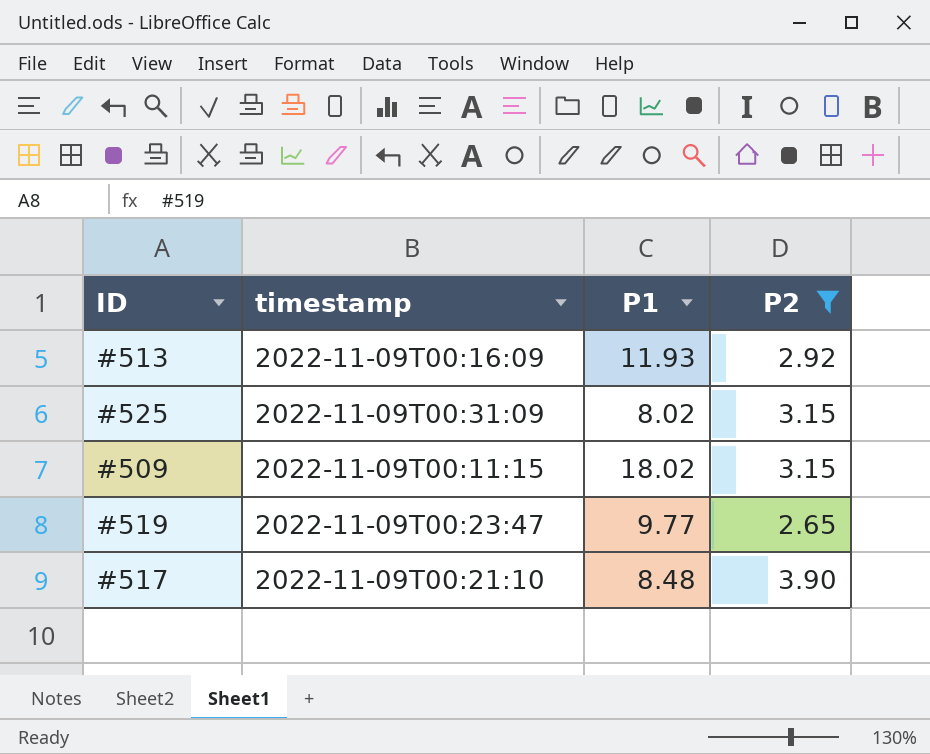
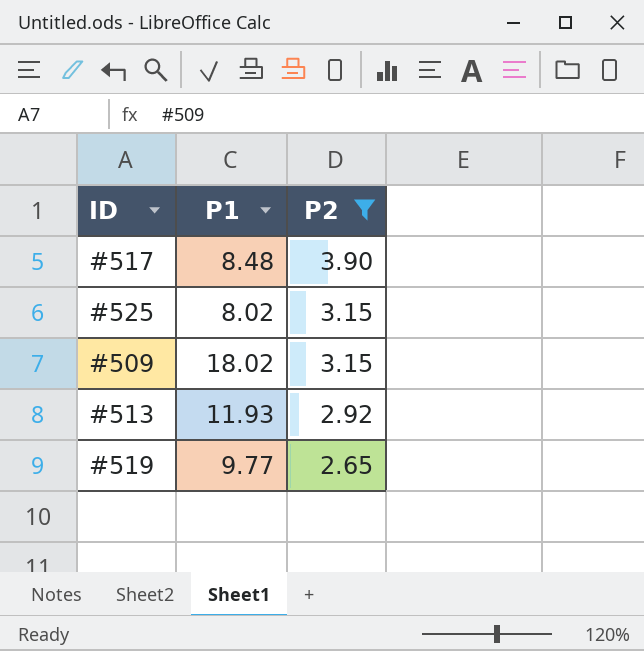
row order: none -> P2 descending
column timestamp | position: 2 -> none

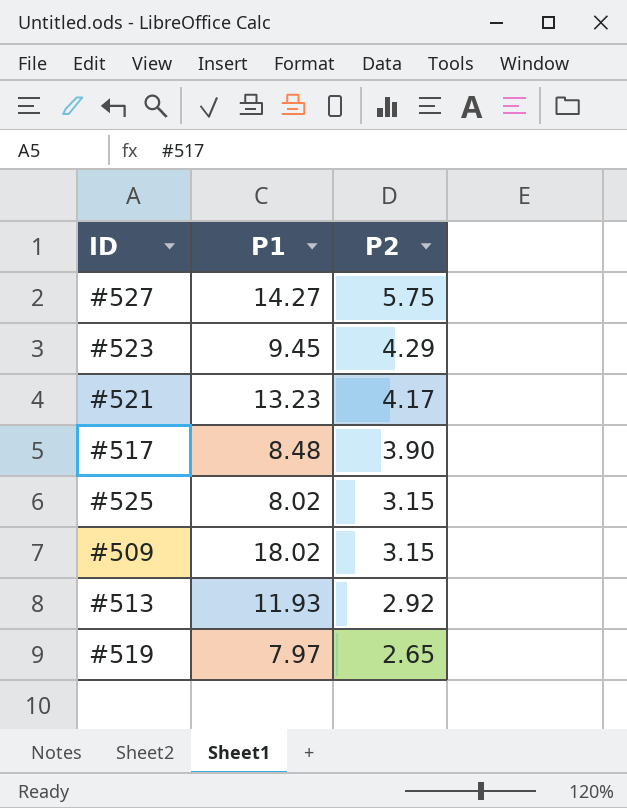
filter: P2 <= 3.90 -> none
#519 | P1: 9.77 -> 7.97

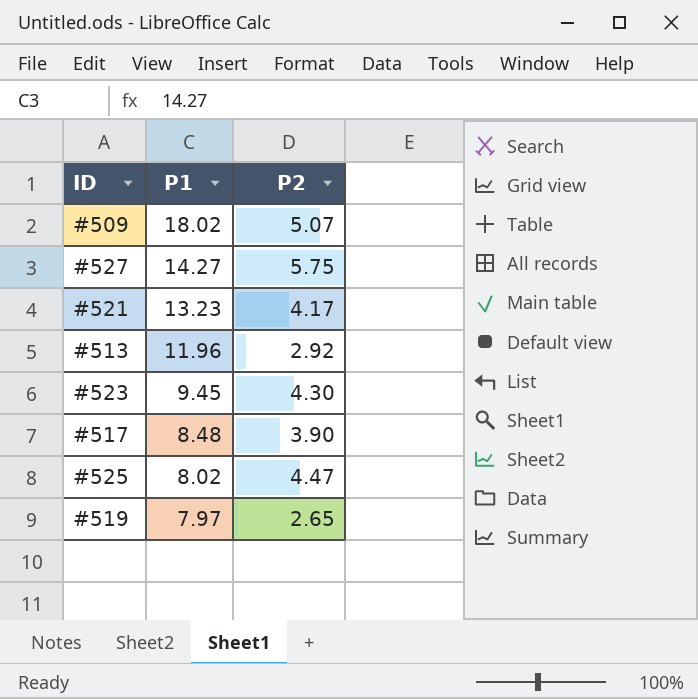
row order: P2 descending -> P1 descending
#509 | P2: 3.15 -> 5.07
#513 | P1: 11.93 -> 11.96
#523 | P2: 4.29 -> 4.30
#525 | P2: 3.15 -> 4.47

